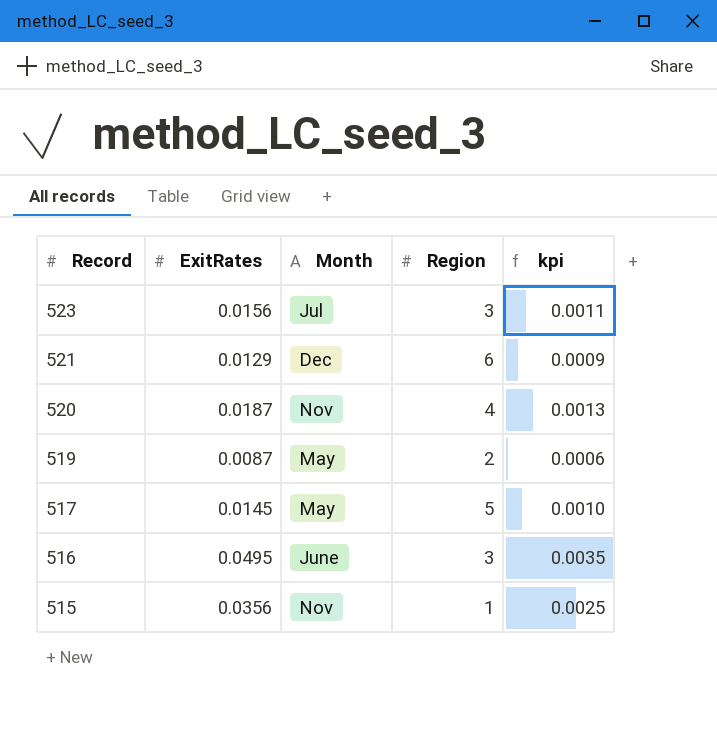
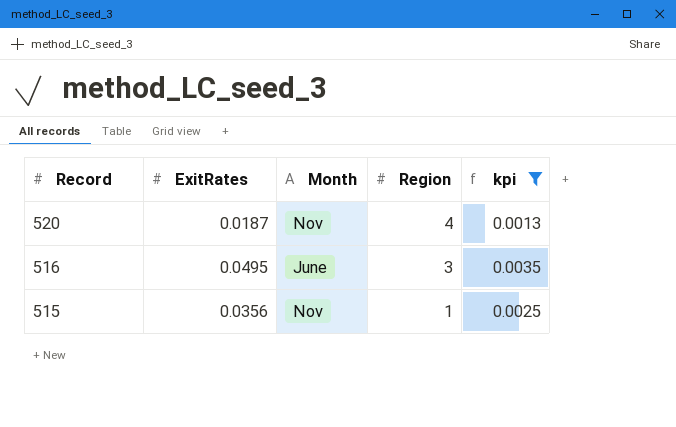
filter: none -> kpi >= 0.0013

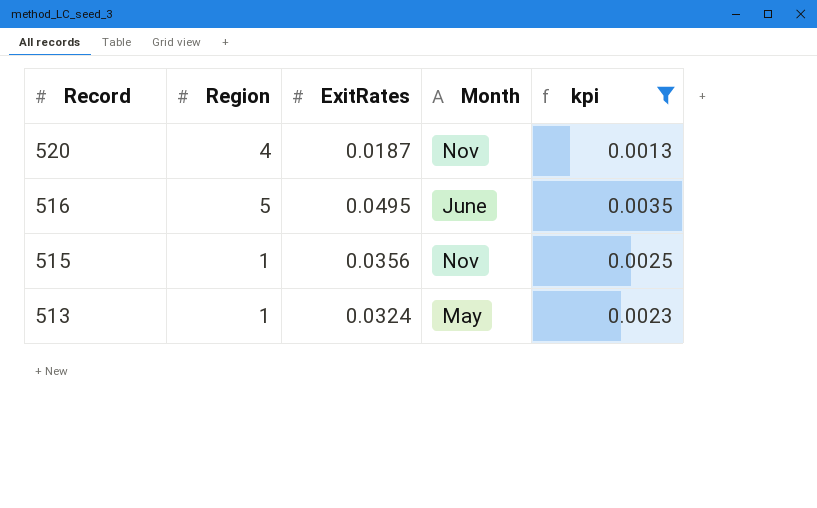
column Region | position: 4 -> 2
516 | Region: 3 -> 5
row 513: none -> 1 | 0.0324 | May | 0.0023

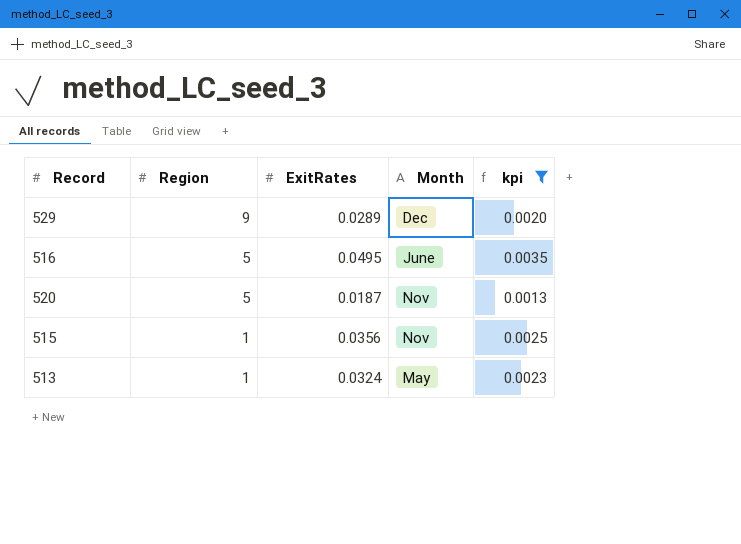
row order: Record descending -> Region descending
row 529: none -> 9 | 0.0289 | Dec | 0.0020
520 | Region: 4 -> 5

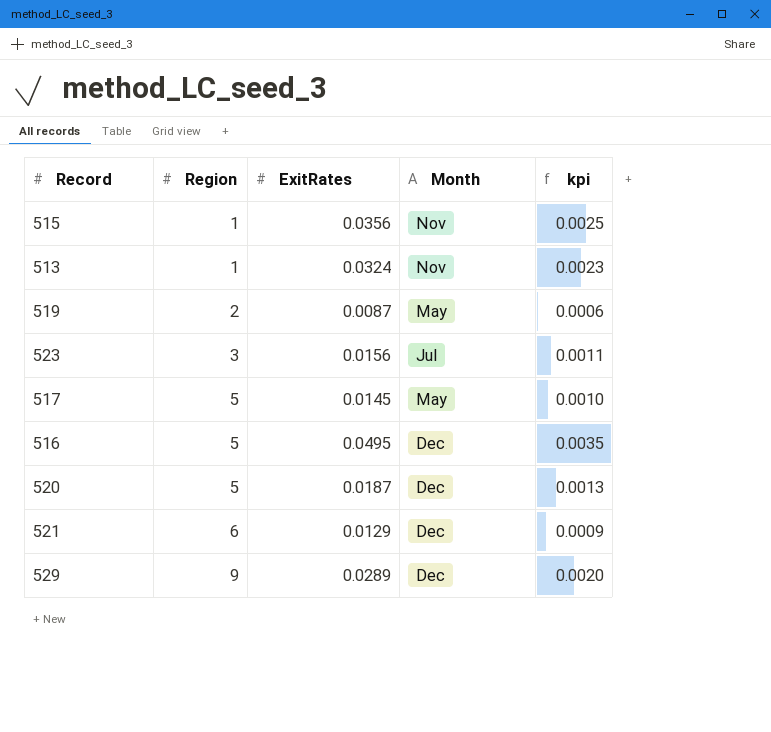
filter: kpi >= 0.0013 -> none
row order: Region descending -> Region ascending
513 | Month: May -> Nov
516 | Month: June -> Dec
520 | Month: Nov -> Dec

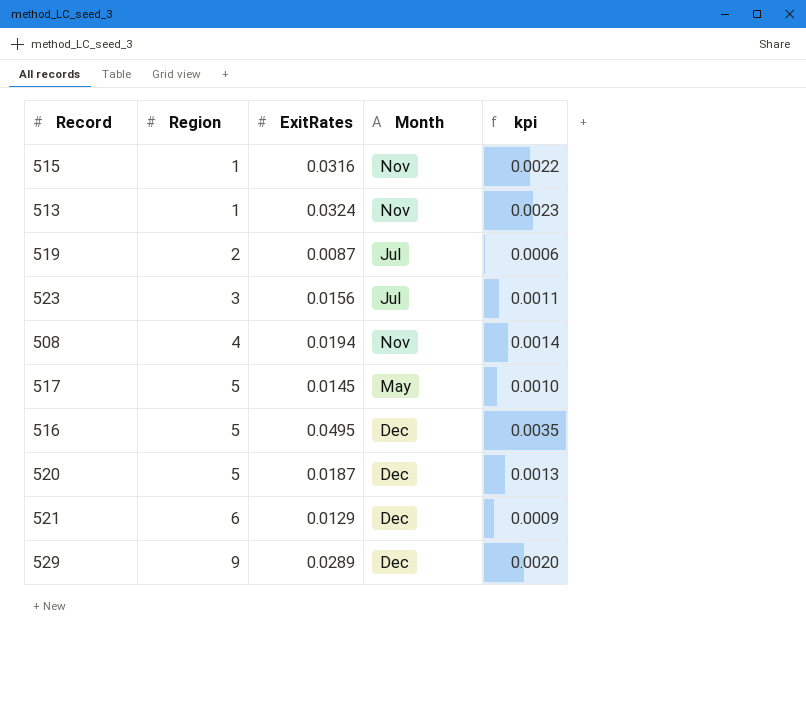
515 | ExitRates: 0.0356 -> 0.0316
515 | kpi: 0.0025 -> 0.0022
519 | Month: May -> Jul
row 508: none -> 4 | 0.0194 | Nov | 0.0014

